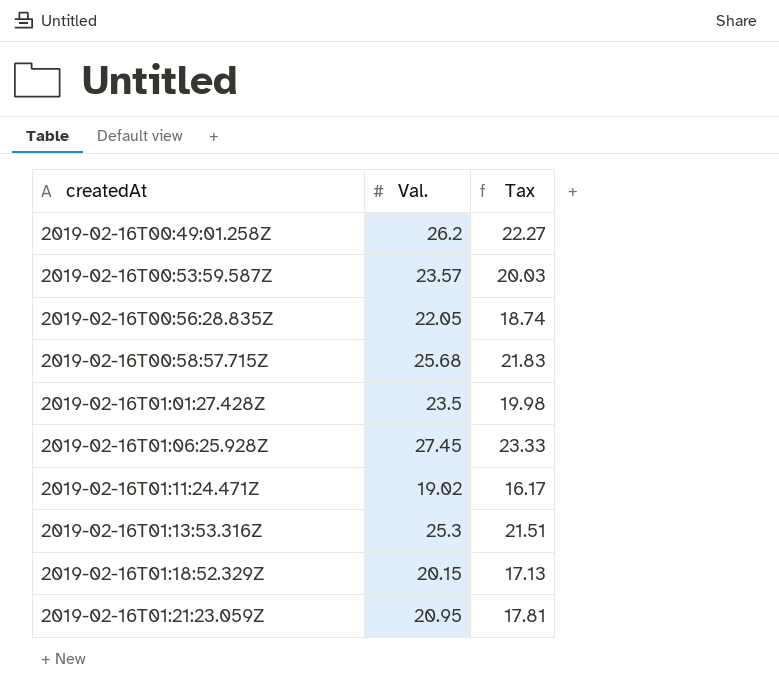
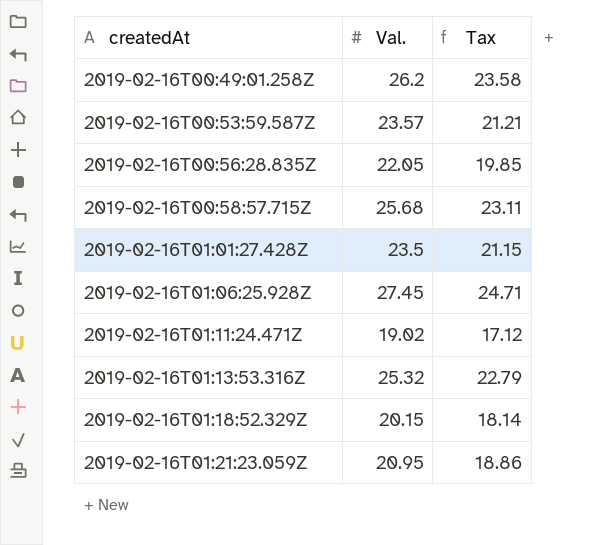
column Tax | formula: [Val.] * 0.85 -> [Val.] * 0.9
2019-02-16T01:13:53.316Z | Val.: 25.3 -> 25.32

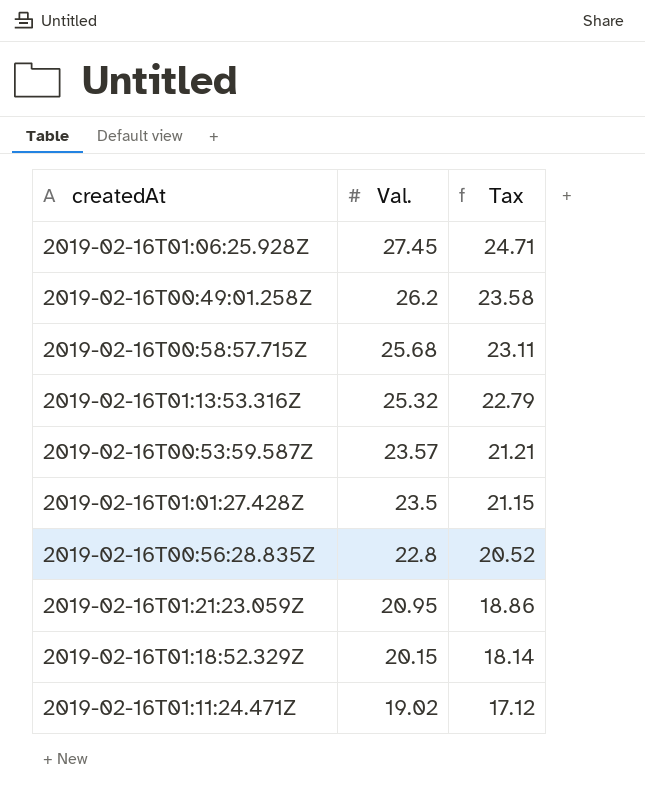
row order: createdAt ascending -> Val. descending
2019-02-16T00:56:28.835Z | Val.: 22.05 -> 22.8
2019-02-16T00:56:28.835Z | Tax: 19.85 -> 20.52

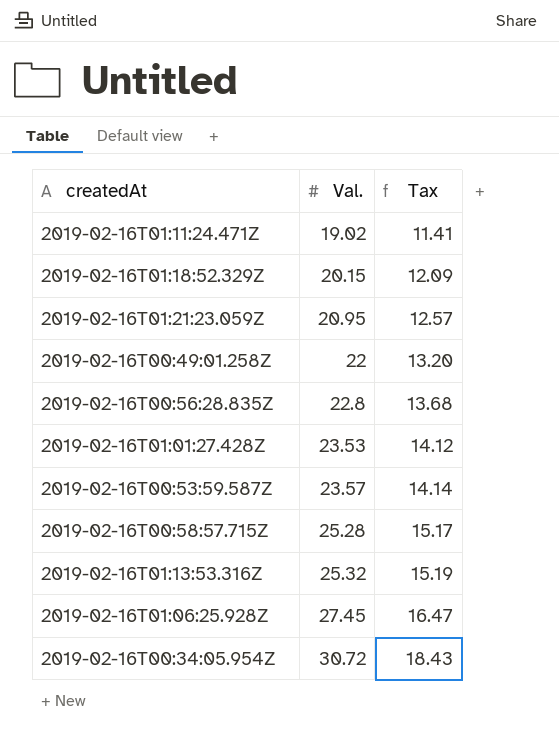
row order: Val. descending -> Val. ascending
column Tax | formula: [Val.] * 0.9 -> [Val.] * 0.6
2019-02-16T00:49:01.258Z | Val.: 26.2 -> 22
2019-02-16T01:01:27.428Z | Val.: 23.5 -> 23.53
2019-02-16T00:58:57.715Z | Val.: 25.68 -> 25.28
row 2019-02-16T00:34:05.954Z: none -> 30.72 | 18.43

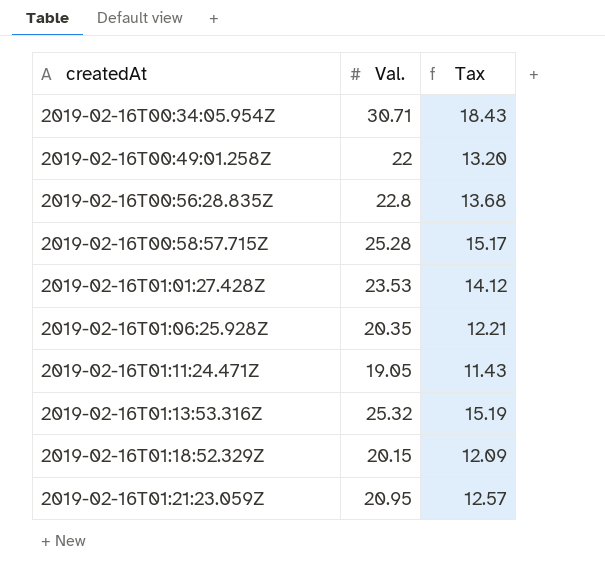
row order: Val. ascending -> createdAt ascending
row 2019-02-16T00:53:59.587Z: 23.57 | 14.14 -> none
2019-02-16T00:34:05.954Z | Val.: 30.72 -> 30.71
2019-02-16T01:06:25.928Z | Val.: 27.45 -> 20.35
2019-02-16T01:06:25.928Z | Tax: 16.47 -> 12.21
2019-02-16T01:11:24.471Z | Val.: 19.02 -> 19.05
2019-02-16T01:11:24.471Z | Tax: 11.41 -> 11.43

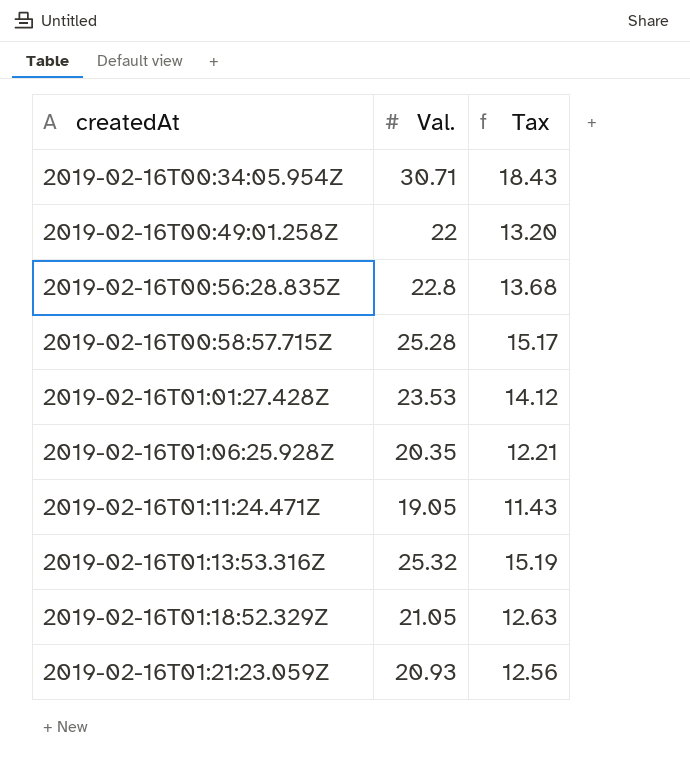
2019-02-16T01:18:52.329Z | Val.: 20.15 -> 21.05
2019-02-16T01:18:52.329Z | Tax: 12.09 -> 12.63
2019-02-16T01:21:23.059Z | Val.: 20.95 -> 20.93
2019-02-16T01:21:23.059Z | Tax: 12.57 -> 12.56

